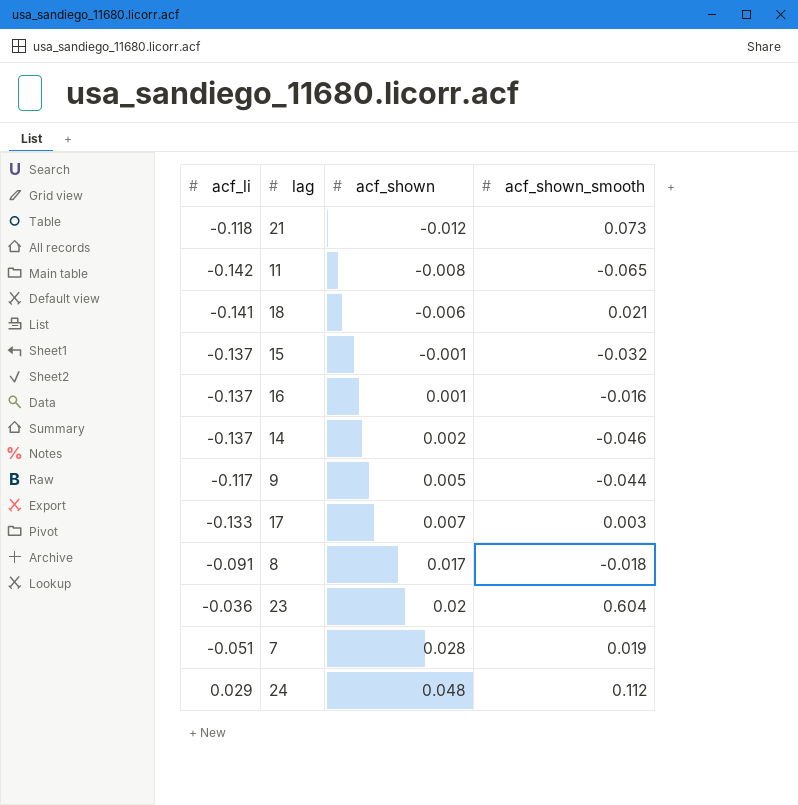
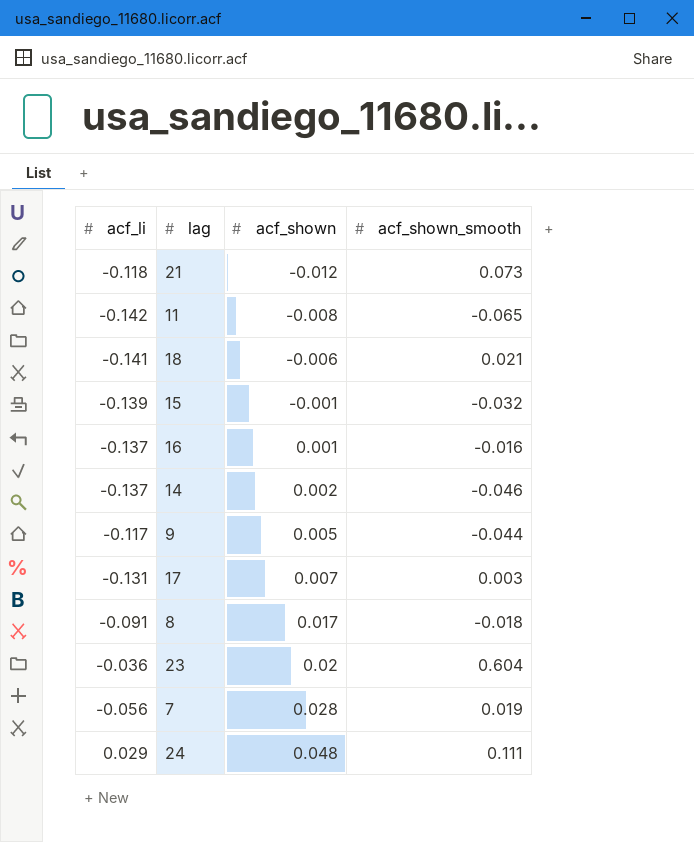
15 | acf_li: -0.137 -> -0.139
17 | acf_li: -0.133 -> -0.131
7 | acf_li: -0.051 -> -0.056
24 | acf_shown_smooth: 0.112 -> 0.111

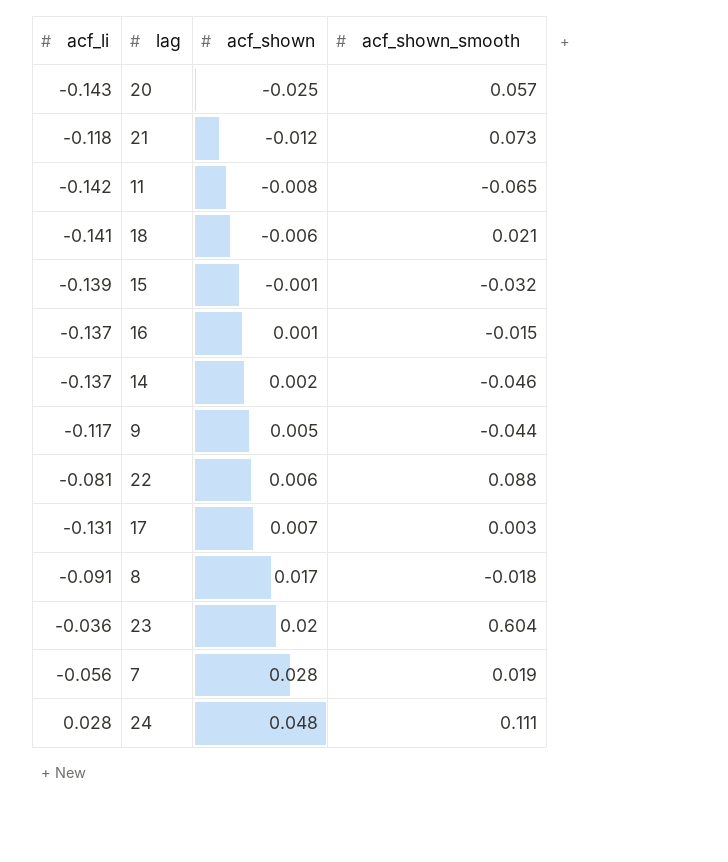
row 20: none -> -0.143 | -0.025 | 0.057
16 | acf_shown_smooth: -0.016 -> -0.015
row 22: none -> -0.081 | 0.006 | 0.088
24 | acf_li: 0.029 -> 0.028

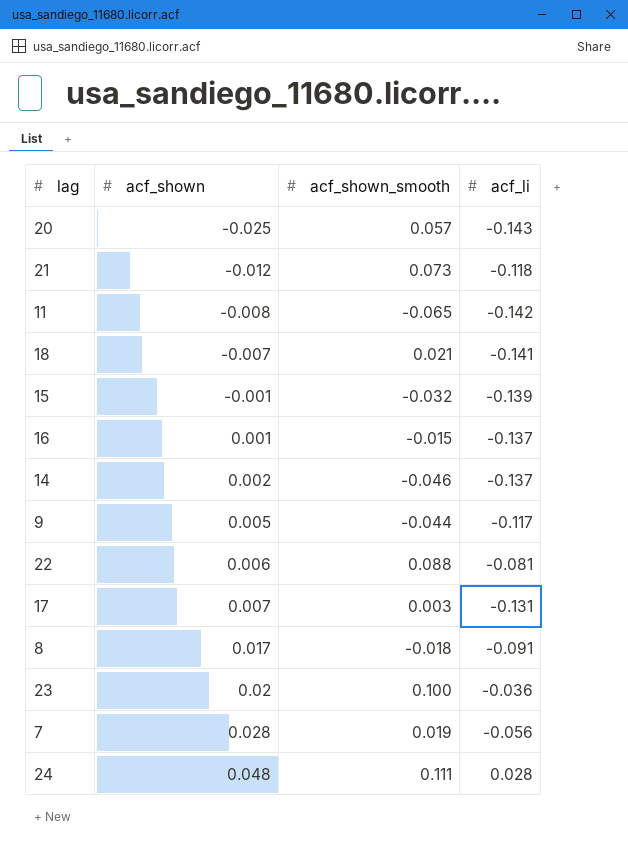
column acf_li | position: 1 -> 4
18 | acf_shown: -0.006 -> -0.007
23 | acf_shown_smooth: 0.604 -> 0.100

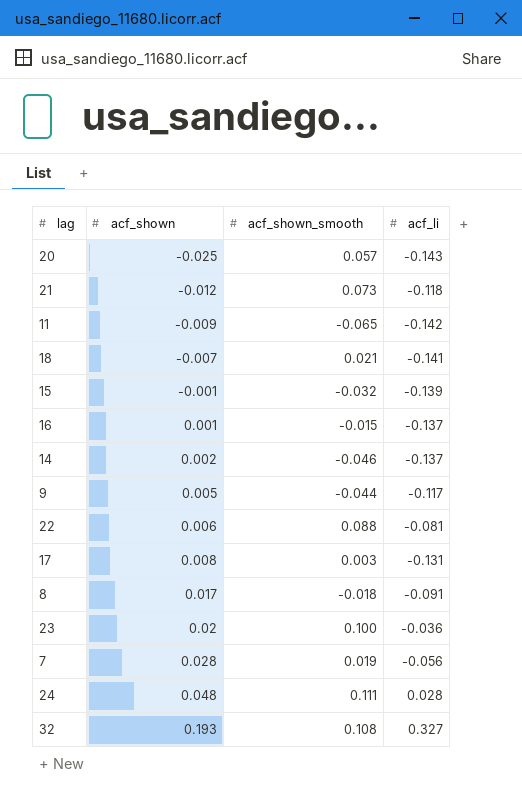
11 | acf_shown: -0.008 -> -0.009
17 | acf_shown: 0.007 -> 0.008
row 32: none -> 0.193 | 0.108 | 0.327

